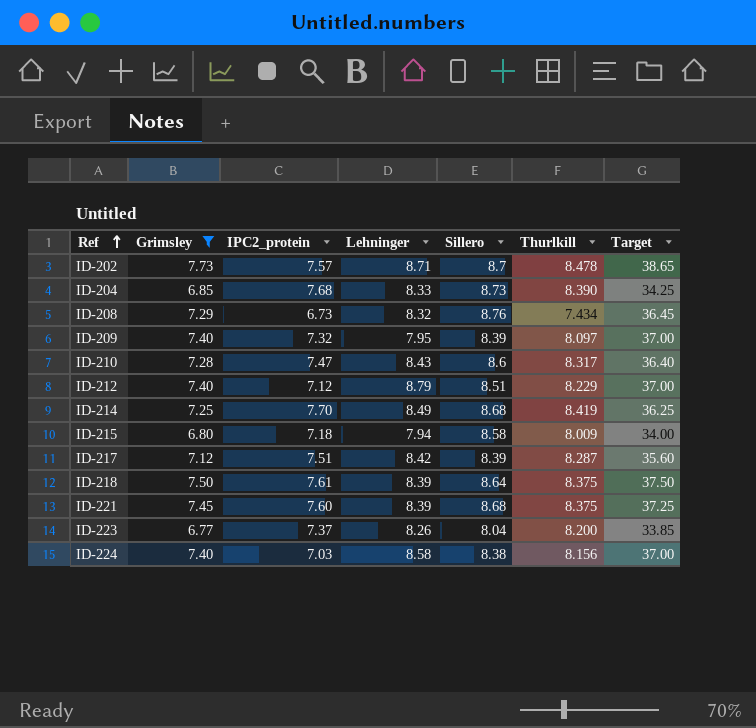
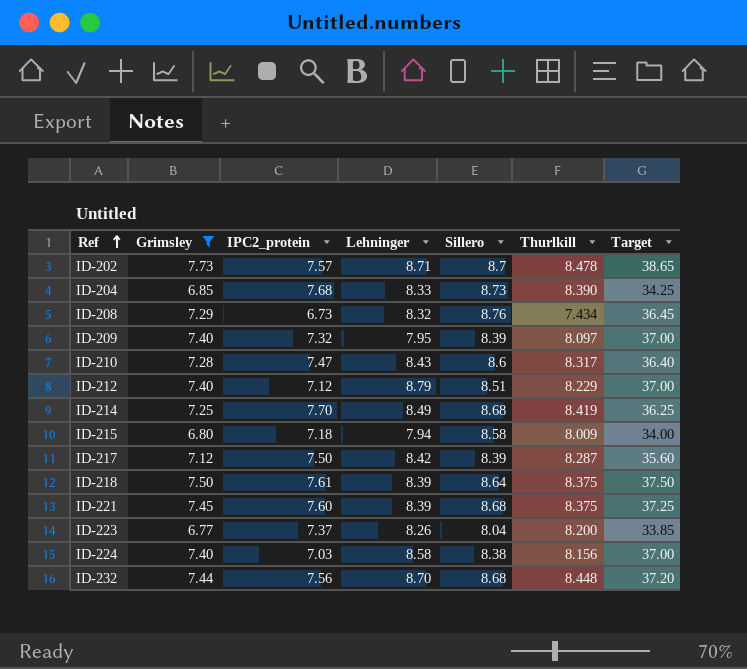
ID-217 | IPC2_protein: 7.51 -> 7.50
row ID-232: none -> 7.44 | 7.56 | 8.70 | 8.68 | 8.448 | 37.20

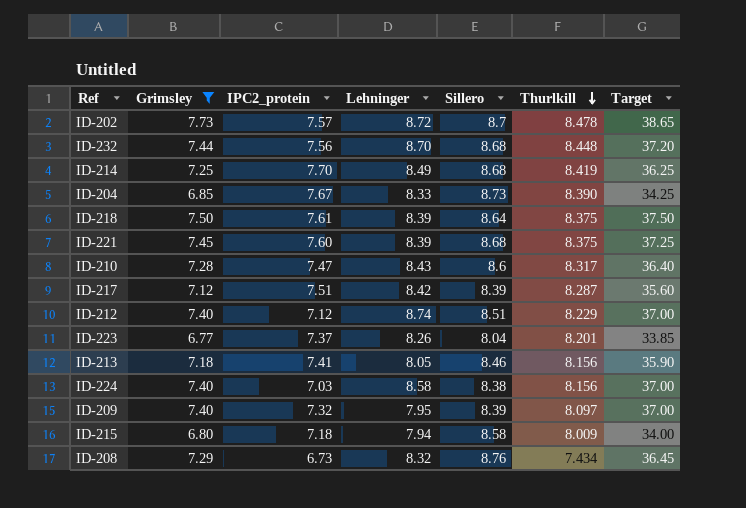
row order: Ref ascending -> Thurlkill descending
ID-202 | Lehninger: 8.71 -> 8.72
ID-204 | IPC2_protein: 7.68 -> 7.67
ID-217 | IPC2_protein: 7.50 -> 7.51
ID-212 | Lehninger: 8.79 -> 8.74
ID-223 | Thurlkill: 8.200 -> 8.201
row ID-213: none -> 7.18 | 7.41 | 8.05 | 8.46 | 8.156 | 35.90

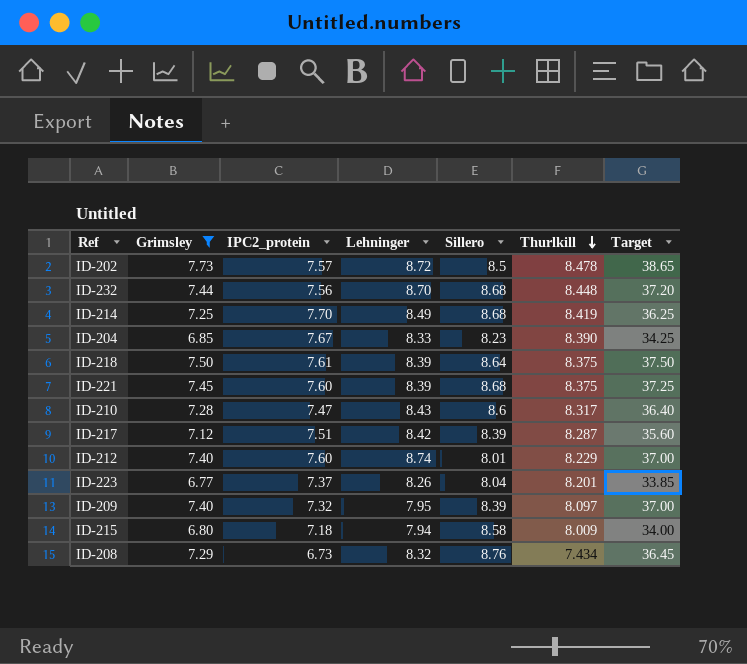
row ID-213: 7.18 | 7.41 | 8.05 | 8.46 | 8.156 | 35.90 -> none
row ID-224: 7.40 | 7.03 | 8.58 | 8.38 | 8.156 | 37.00 -> none
ID-202 | Sillero: 8.7 -> 8.5
ID-204 | Sillero: 8.73 -> 8.23
ID-212 | IPC2_protein: 7.12 -> 7.60
ID-212 | Sillero: 8.51 -> 8.01

